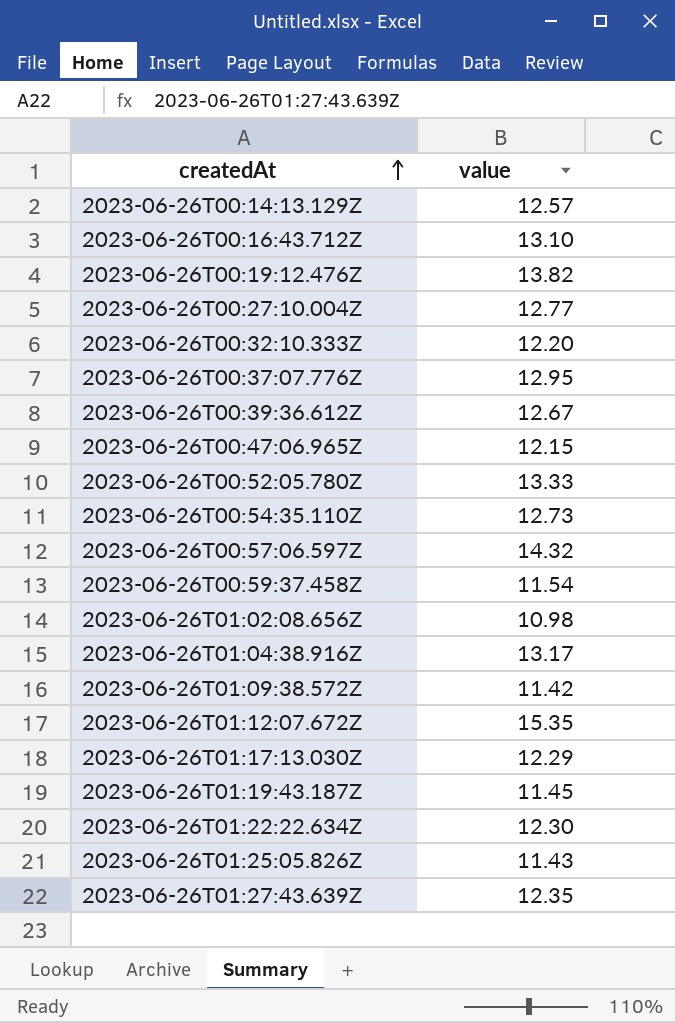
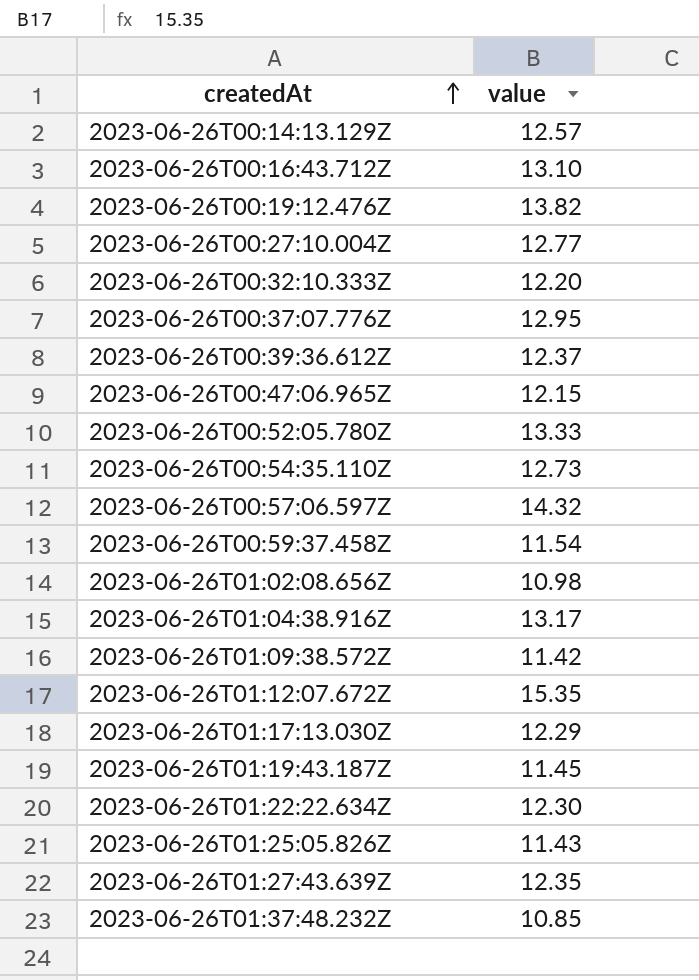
2023-06-26T00:39:36.612Z | value: 12.67 -> 12.37
row 2023-06-26T01:37:48.232Z: none -> 10.85

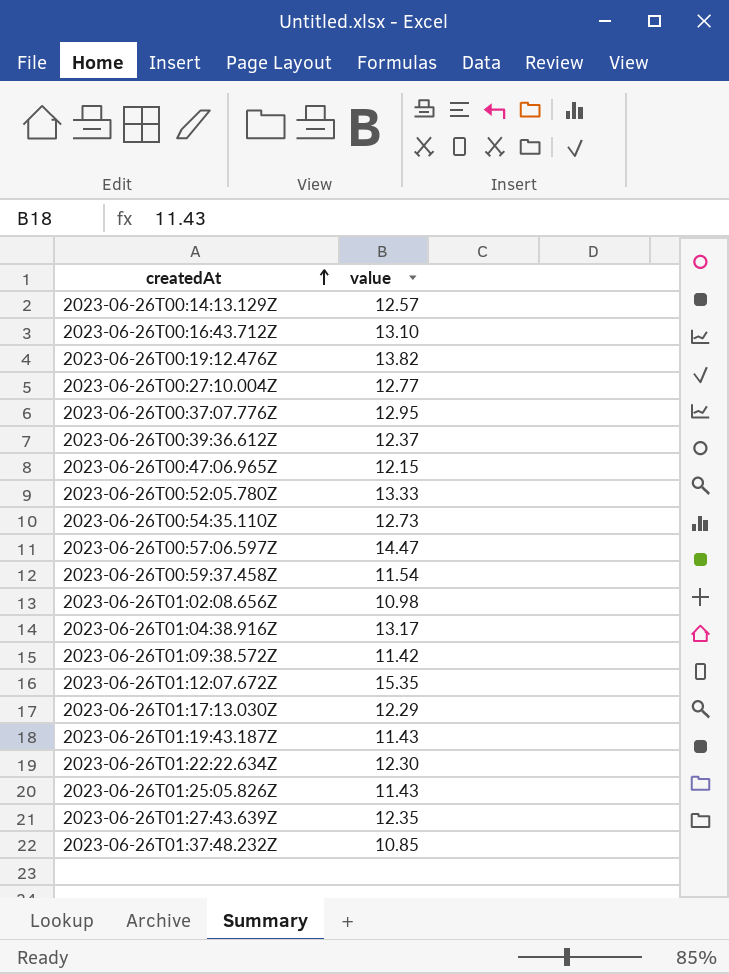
row 2023-06-26T00:32:10.333Z: 12.20 -> none
2023-06-26T00:57:06.597Z | value: 14.32 -> 14.47
2023-06-26T01:19:43.187Z | value: 11.45 -> 11.43

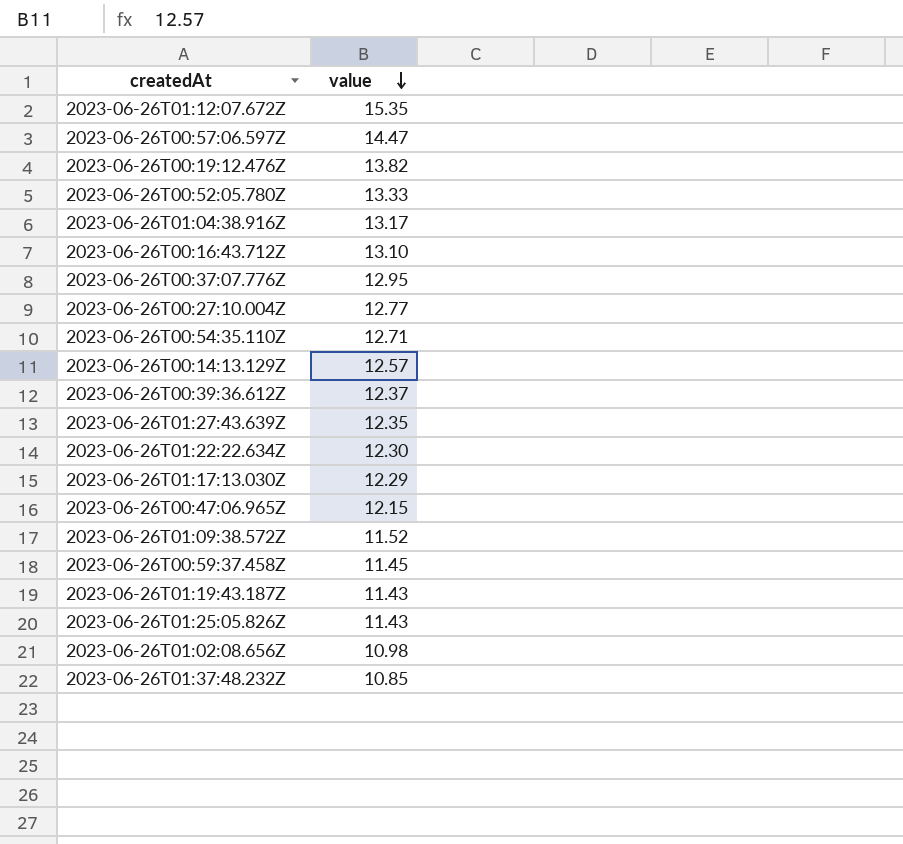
row order: createdAt ascending -> value descending
2023-06-26T00:54:35.110Z | value: 12.73 -> 12.71
2023-06-26T01:09:38.572Z | value: 11.42 -> 11.52
2023-06-26T00:59:37.458Z | value: 11.54 -> 11.45

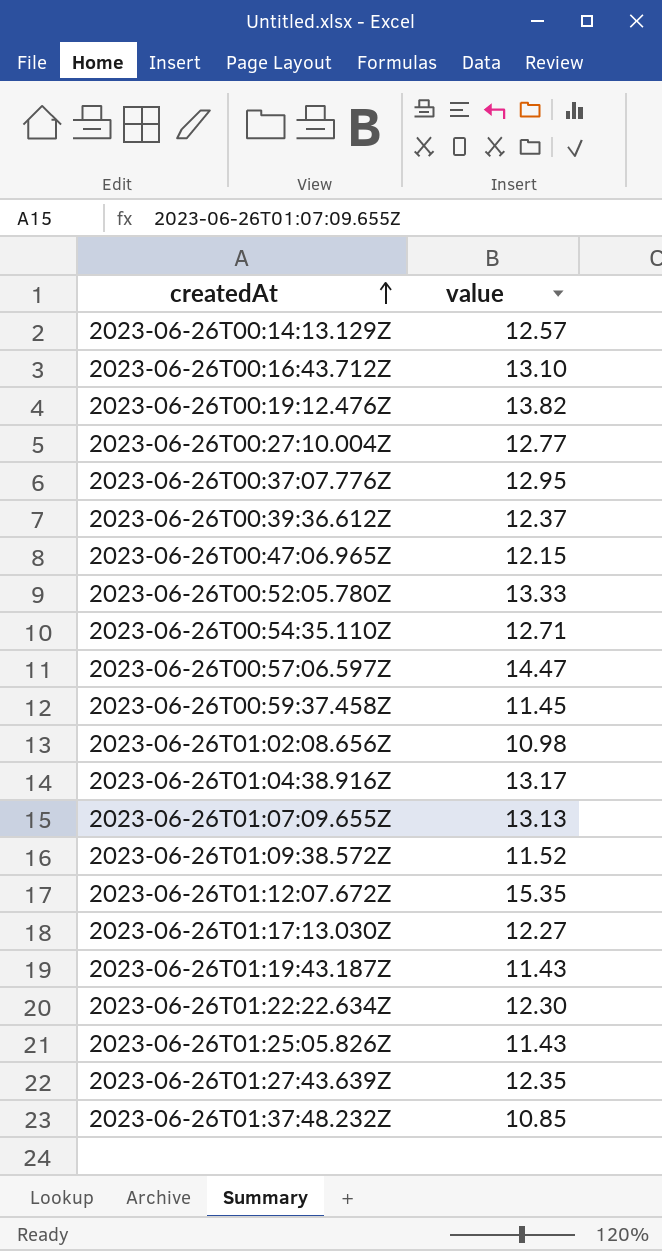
row order: value descending -> createdAt ascending
row 2023-06-26T01:07:09.655Z: none -> 13.13
2023-06-26T01:17:13.030Z | value: 12.29 -> 12.27

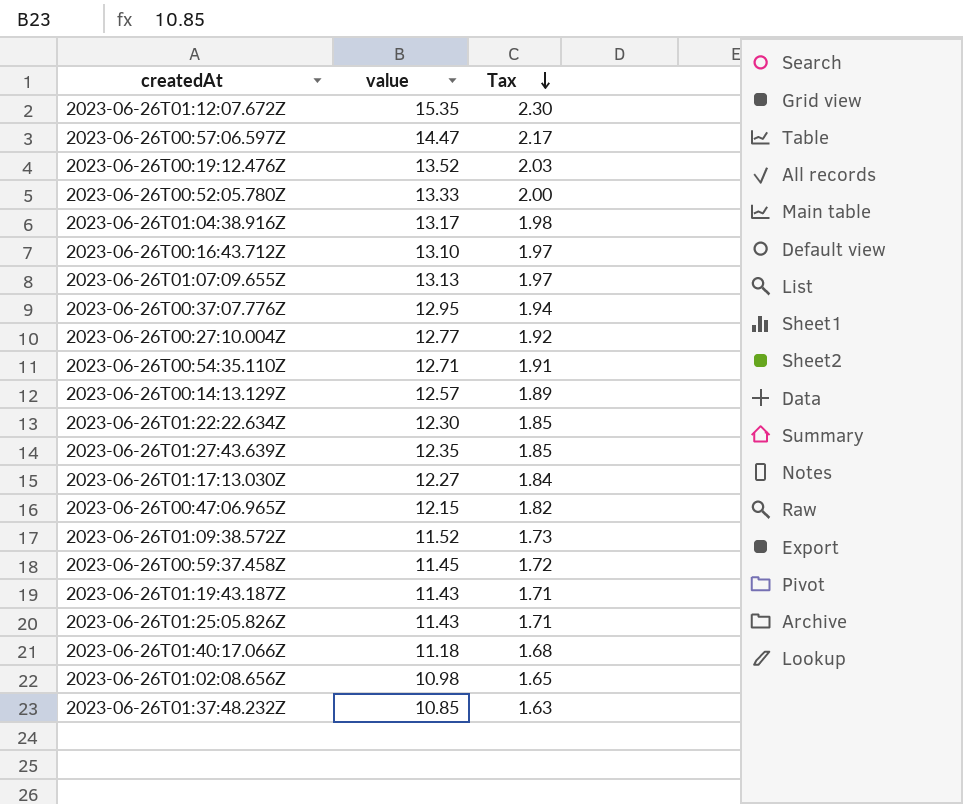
row order: createdAt ascending -> Tax descending
column Tax | formula: none -> [value] * 0.15
row 2023-06-26T00:39:36.612Z: 12.37 -> none
2023-06-26T00:19:12.476Z | value: 13.82 -> 13.52
row 2023-06-26T01:40:17.066Z: none -> 11.18 | 1.68

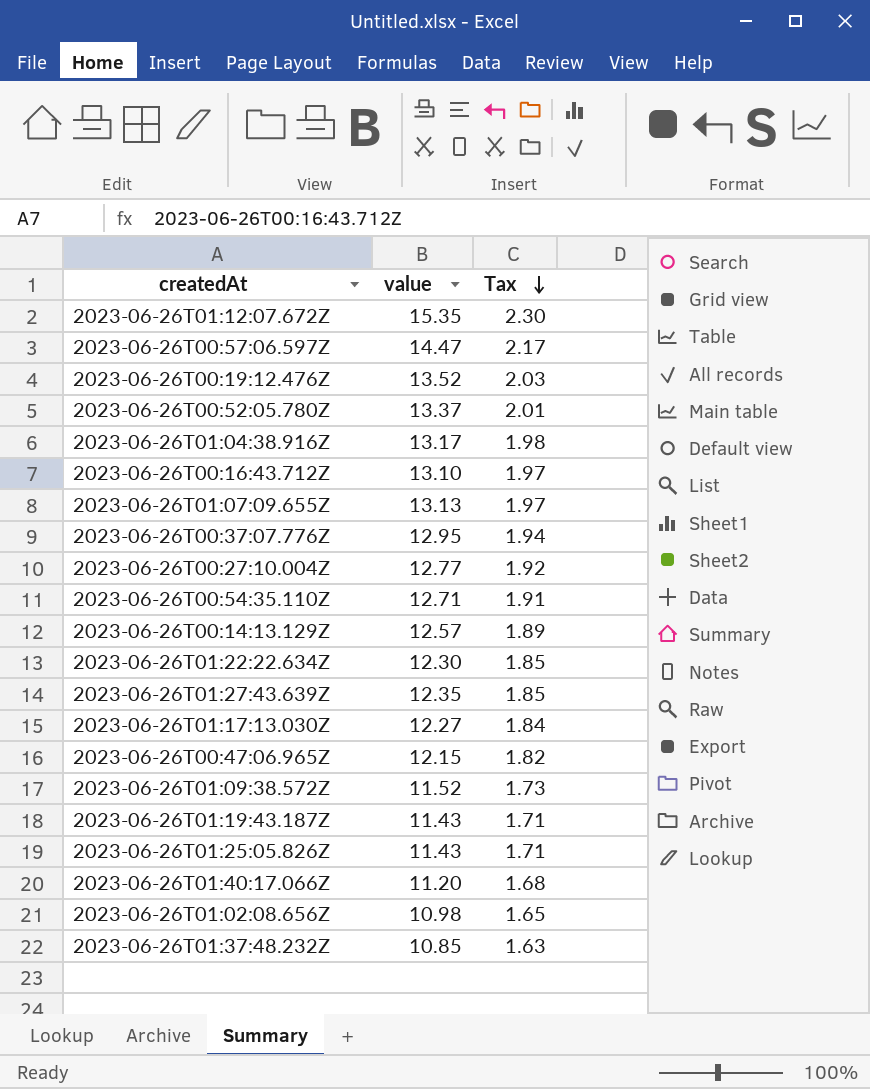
row 2023-06-26T00:59:37.458Z: 11.45 | 1.72 -> none
2023-06-26T00:52:05.780Z | value: 13.33 -> 13.37
2023-06-26T00:52:05.780Z | Tax: 2.00 -> 2.01
2023-06-26T01:40:17.066Z | value: 11.18 -> 11.20

